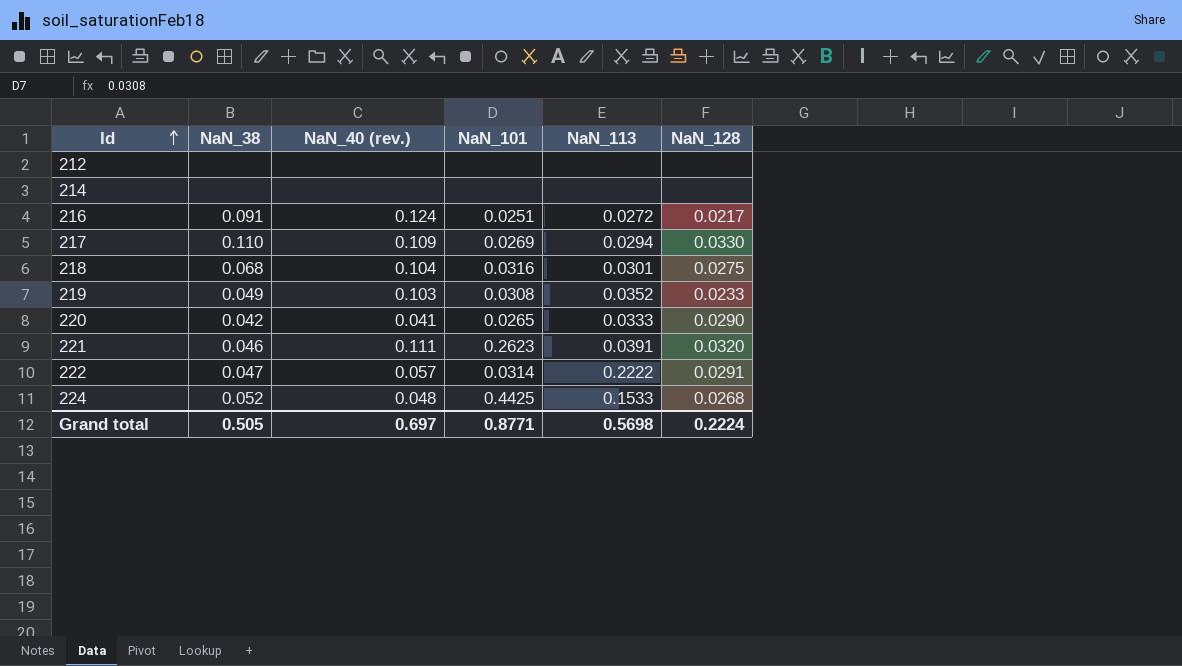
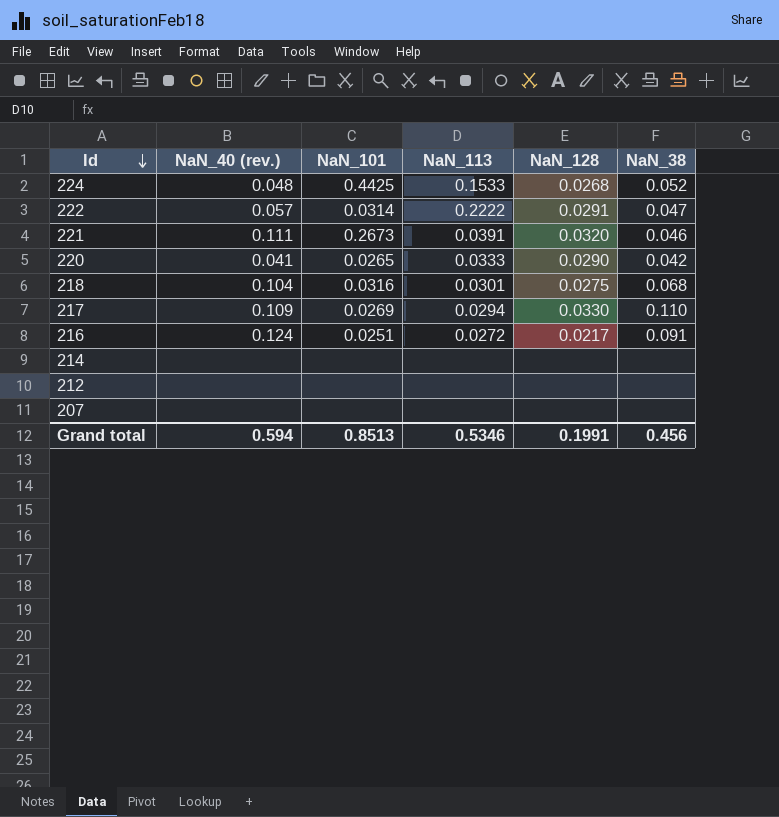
row order: Id ascending -> Id descending
column NaN_38 | position: 2 -> 6
row 219: 0.049 | 0.103 | 0.0308 | 0.0352 | 0.0233 -> none
221 | NaN_101: 0.2623 -> 0.2673
row 207: none -> none | none | none | none | none
Grand total | NaN_40 (rev.): 0.697 -> 0.594
Grand total | NaN_101: 0.8771 -> 0.8513
Grand total | NaN_113: 0.5698 -> 0.5346
Grand total | NaN_128: 0.2224 -> 0.1991
Grand total | NaN_38: 0.505 -> 0.456

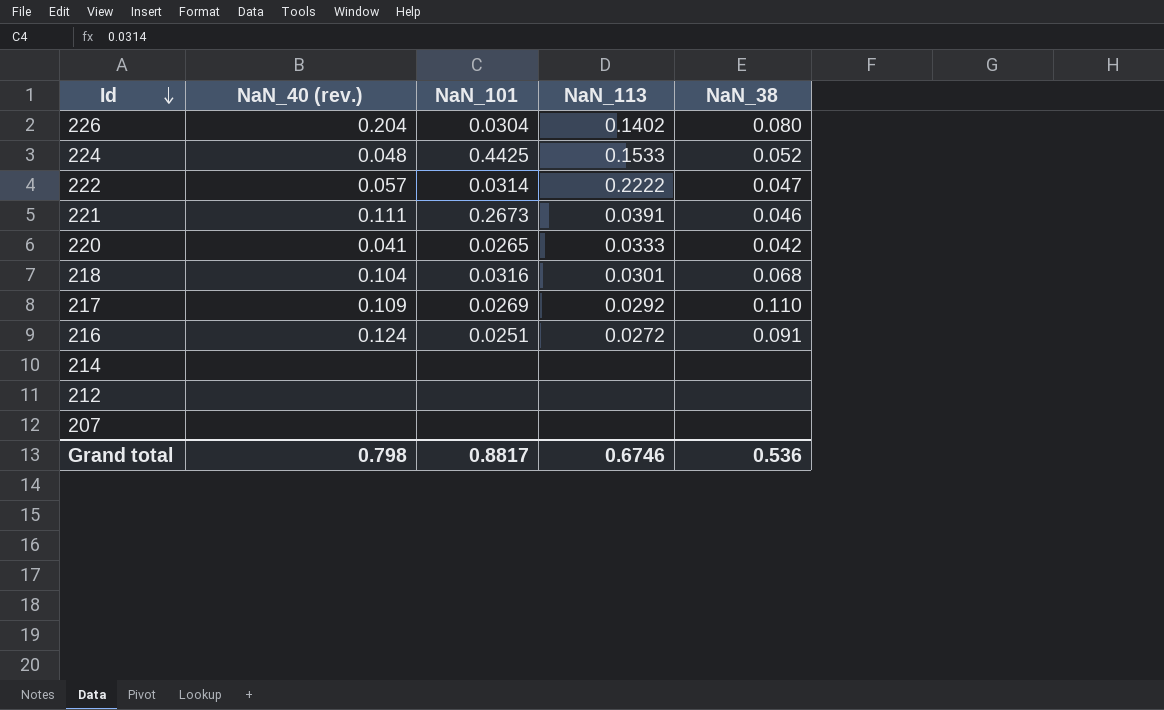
column NaN_128 | position: 5 -> none
row 226: none -> 0.204 | 0.0304 | 0.1402 | 0.080
217 | NaN_113: 0.0294 -> 0.0292
Grand total | NaN_40 (rev.): 0.594 -> 0.798
Grand total | NaN_101: 0.8513 -> 0.8817
Grand total | NaN_113: 0.5346 -> 0.6746
Grand total | NaN_38: 0.456 -> 0.536

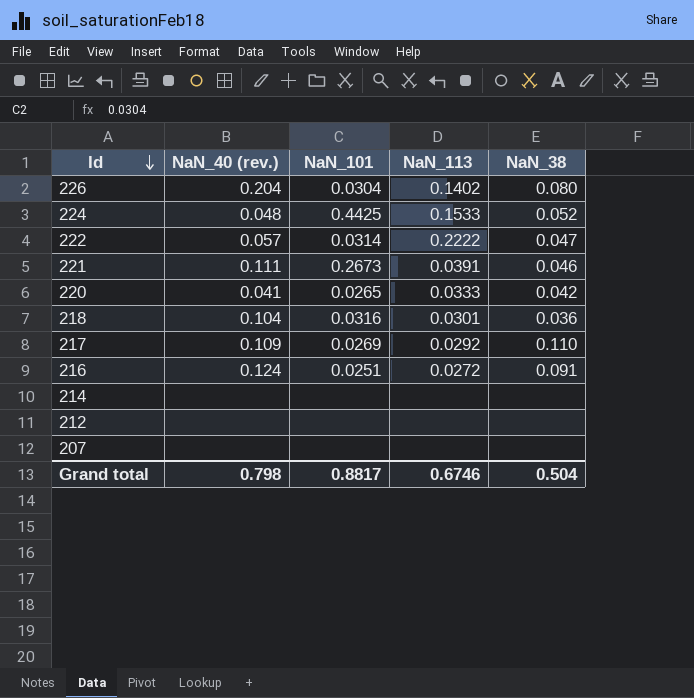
218 | NaN_38: 0.068 -> 0.036
Grand total | NaN_38: 0.536 -> 0.504

